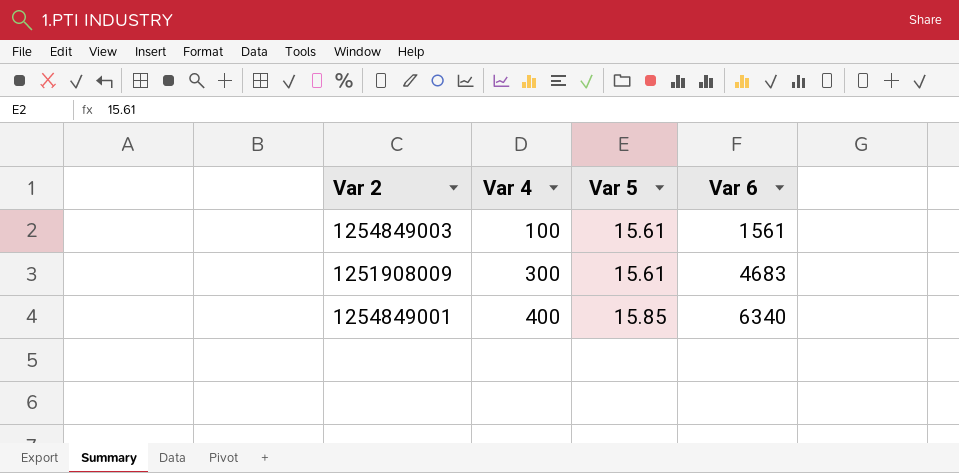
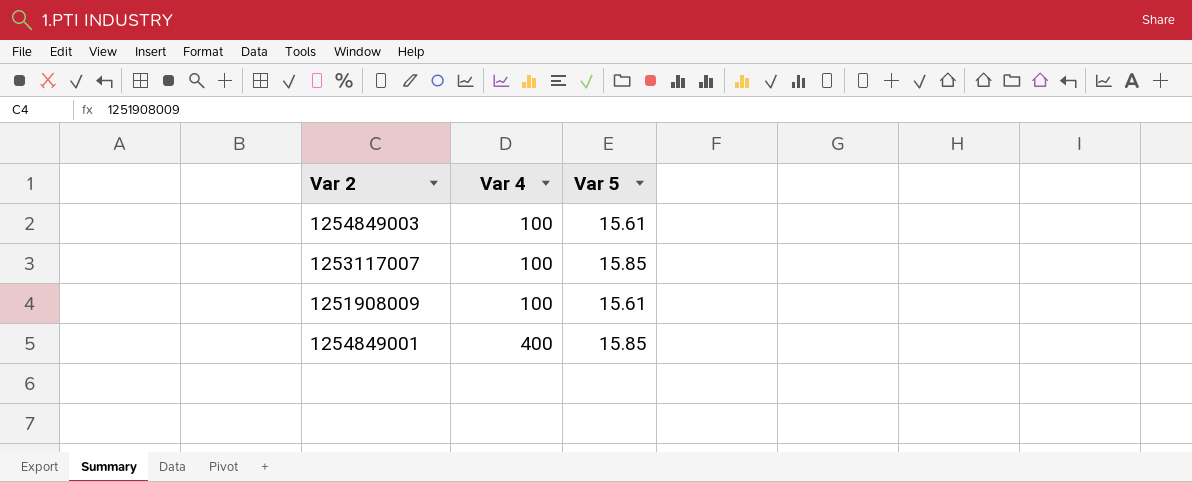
column Var 6 | formula: [Var 4] * [Var 5] -> none
row 1253117007: none -> 100 | 15.85
1251908009 | Var 4: 300 -> 100

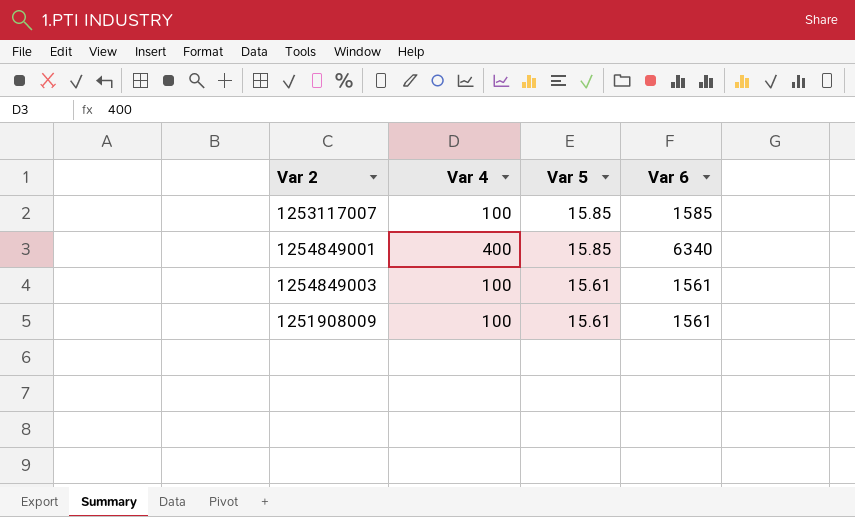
row order: Var 4 ascending -> Var 5 descending
column Var 6 | formula: none -> [Var 4] * [Var 5]

